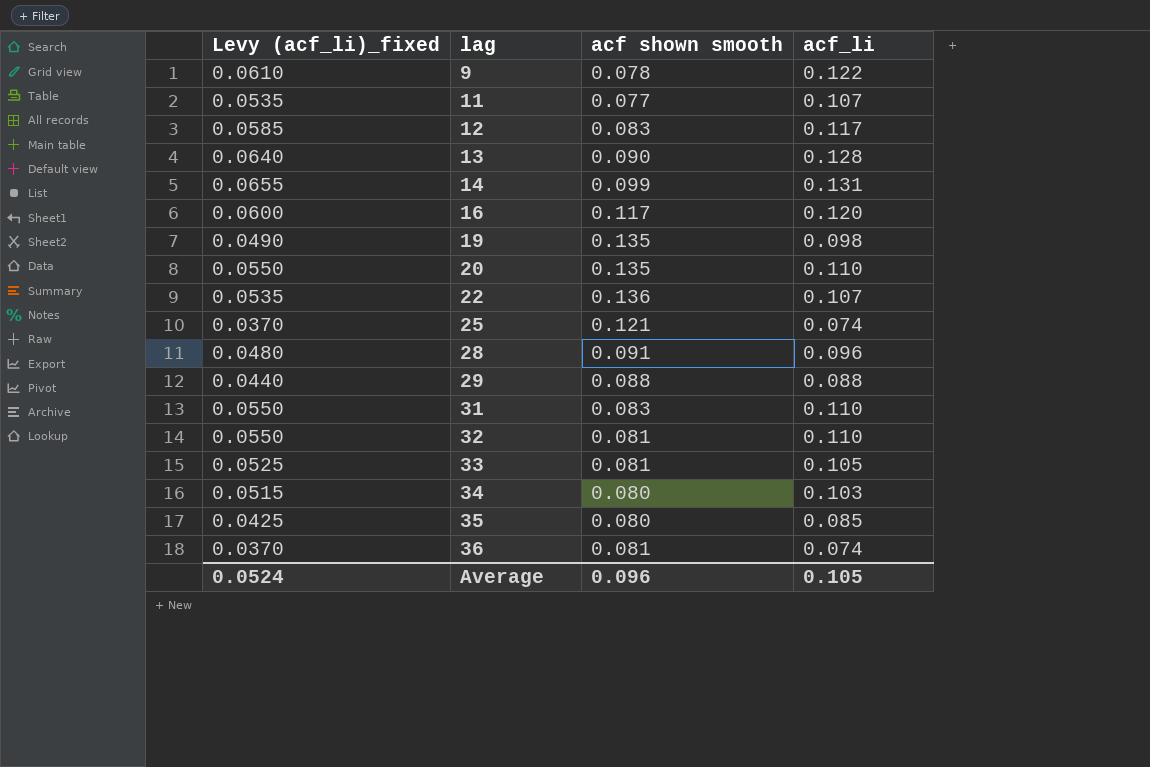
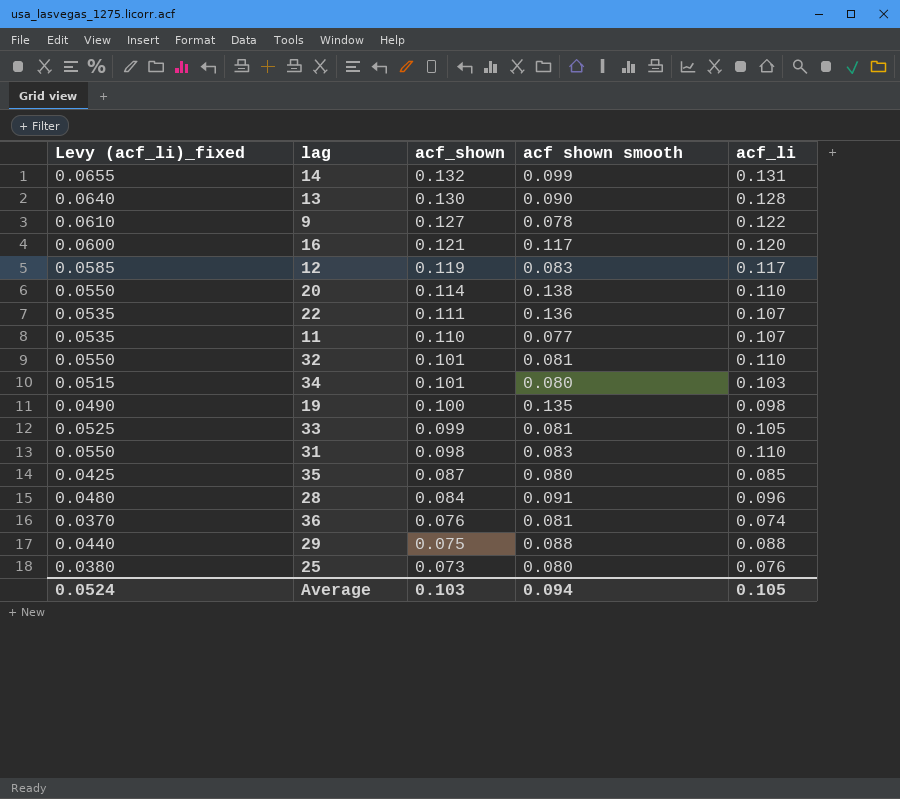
row order: lag ascending -> acf_shown descending
column acf_shown | position: none -> 3
20 | acf shown smooth: 0.135 -> 0.138
25 | Levy (acf_li)_fixed: 0.0370 -> 0.0380
25 | acf shown smooth: 0.121 -> 0.080
25 | acf_li: 0.074 -> 0.076
Average | acf shown smooth: 0.096 -> 0.094

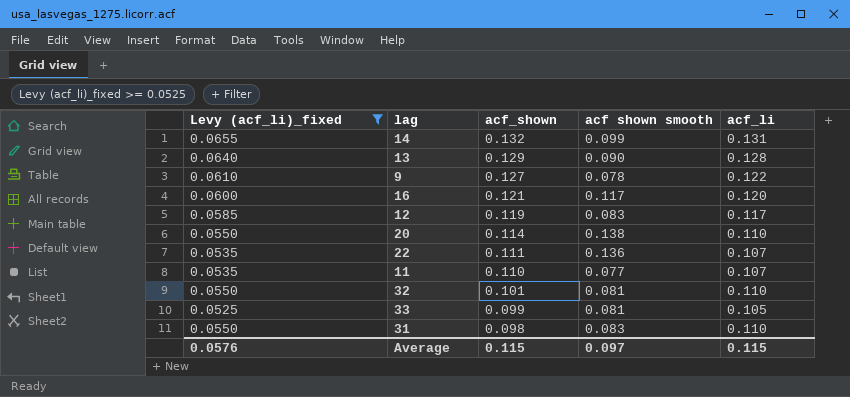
filter: none -> Levy (acf_li)_fixed >= 0.0525
13 | acf_shown: 0.130 -> 0.129
Average | Levy (acf_li)_fixed: 0.0524 -> 0.0576
Average | acf_shown: 0.103 -> 0.115
Average | acf shown smooth: 0.094 -> 0.097
Average | acf_li: 0.105 -> 0.115

